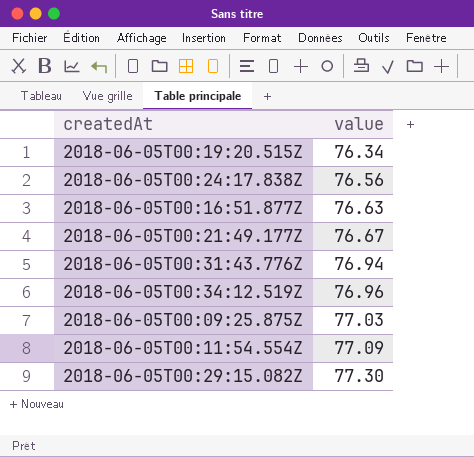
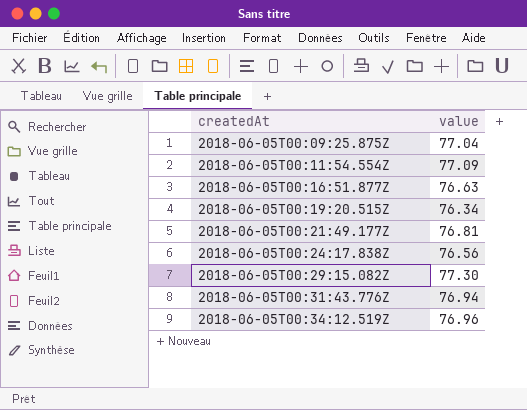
row order: value ascending -> createdAt ascending
2018-06-05T00:09:25.875Z | value: 77.03 -> 77.04
2018-06-05T00:21:49.177Z | value: 76.67 -> 76.81

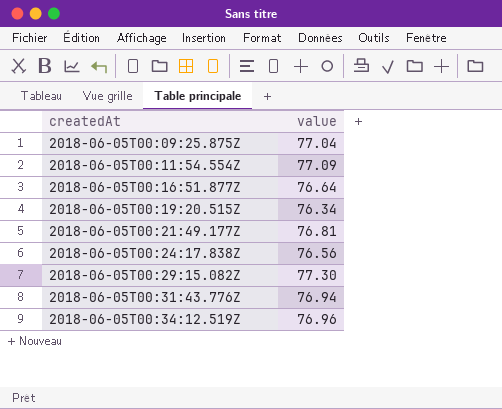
2018-06-05T00:16:51.877Z | value: 76.63 -> 76.64

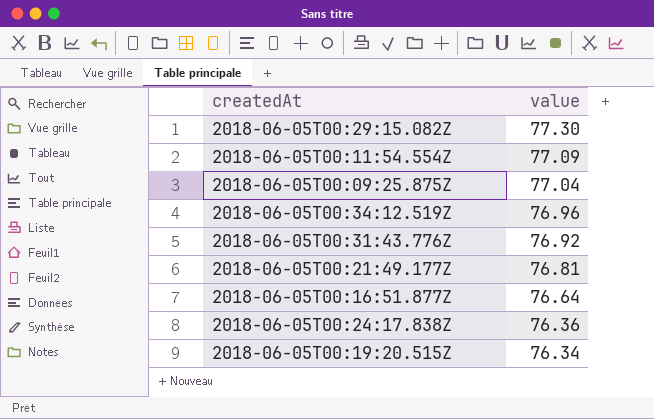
row order: createdAt ascending -> value descending
2018-06-05T00:31:43.776Z | value: 76.94 -> 76.92
2018-06-05T00:24:17.838Z | value: 76.56 -> 76.36

